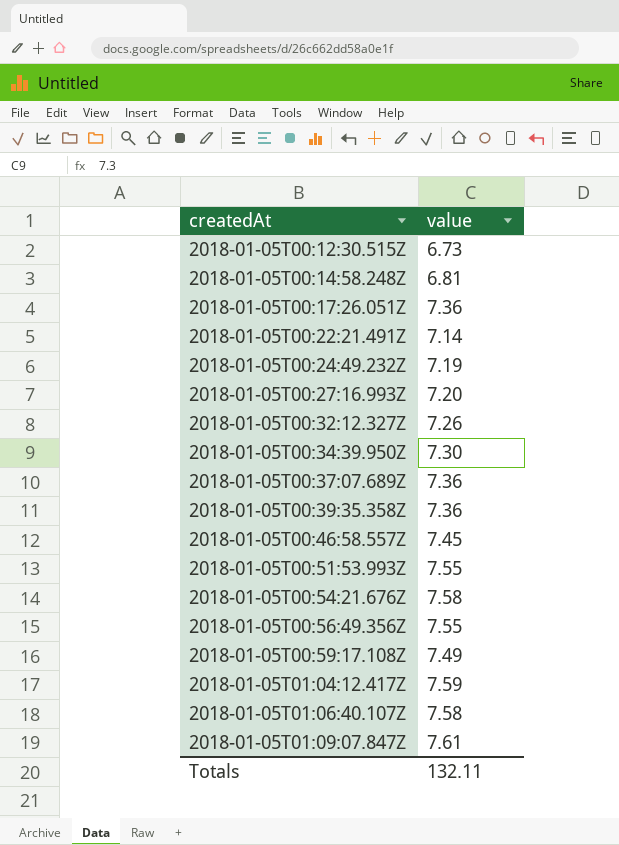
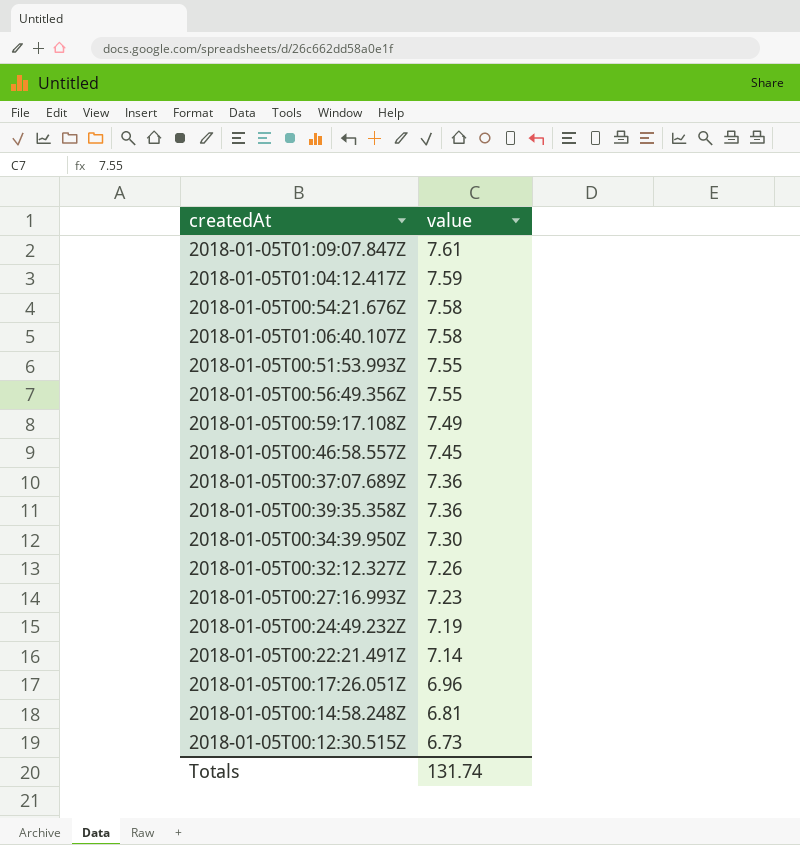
row order: createdAt ascending -> value descending
2018-01-05T00:27:16.993Z | value: 7.20 -> 7.23
2018-01-05T00:17:26.051Z | value: 7.36 -> 6.96
Totals | value: 132.11 -> 131.74

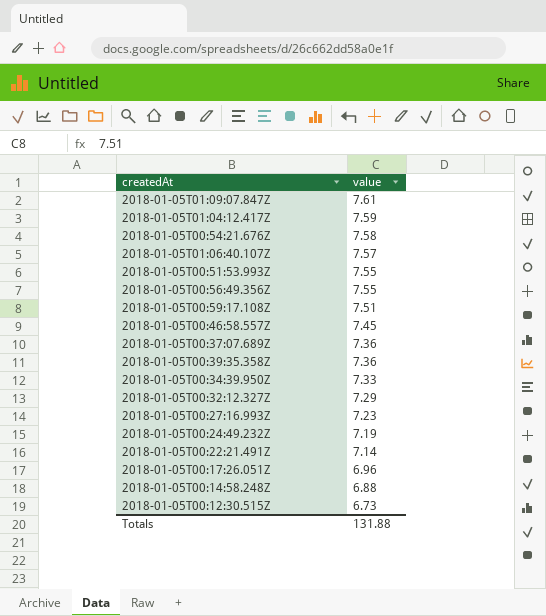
2018-01-05T01:06:40.107Z | value: 7.58 -> 7.57
2018-01-05T00:59:17.108Z | value: 7.49 -> 7.51
2018-01-05T00:34:39.950Z | value: 7.30 -> 7.33
2018-01-05T00:32:12.327Z | value: 7.26 -> 7.29
2018-01-05T00:14:58.248Z | value: 6.81 -> 6.88
Totals | value: 131.74 -> 131.88

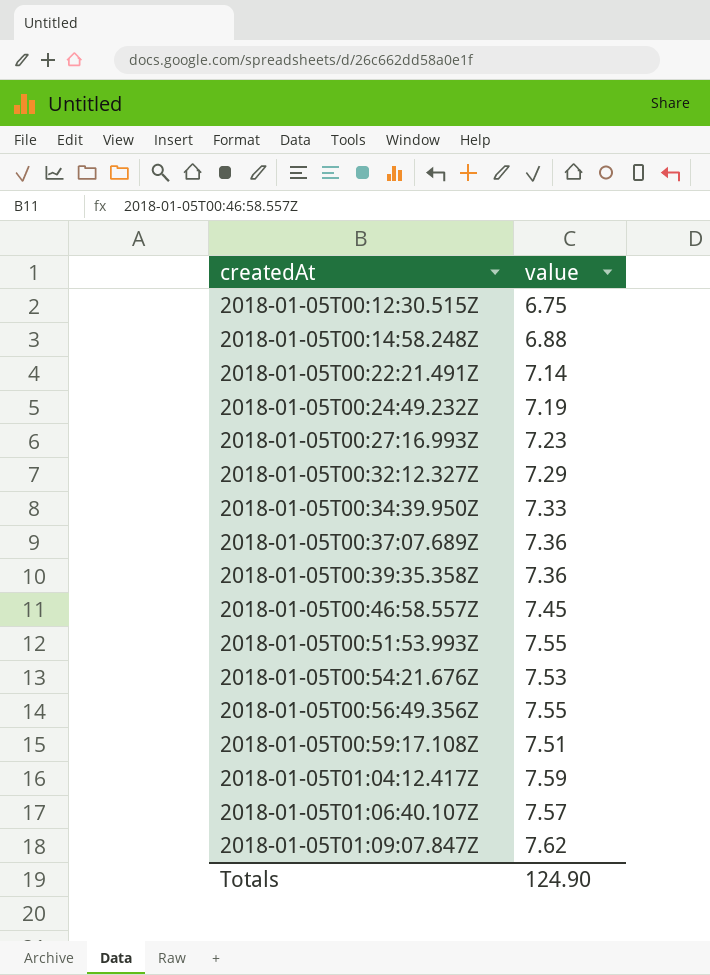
row order: value descending -> createdAt ascending
row 2018-01-05T00:17:26.051Z: 6.96 -> none
2018-01-05T00:12:30.515Z | value: 6.73 -> 6.75
2018-01-05T00:54:21.676Z | value: 7.58 -> 7.53
2018-01-05T01:09:07.847Z | value: 7.61 -> 7.62
Totals | value: 131.88 -> 124.90

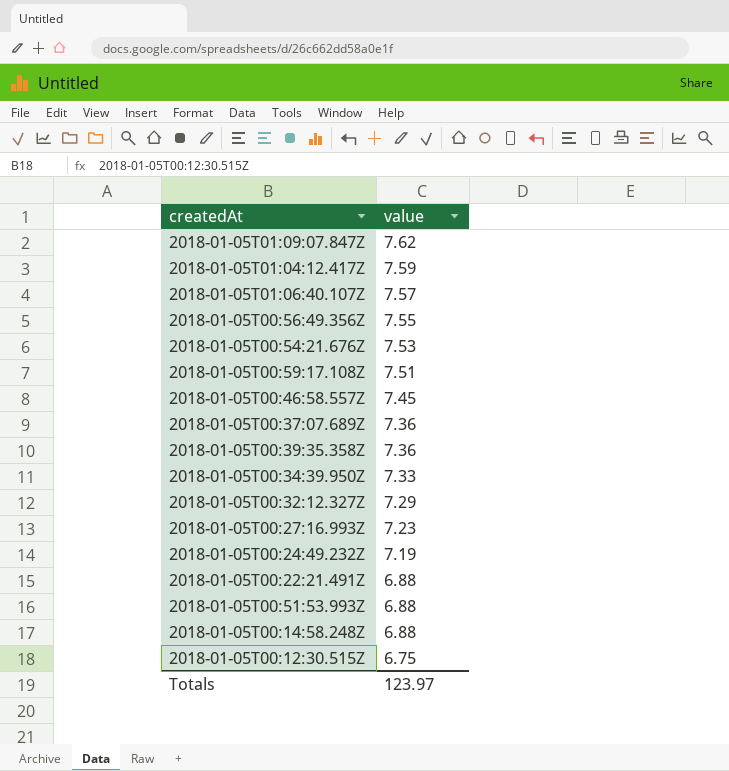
row order: createdAt ascending -> value descending
2018-01-05T00:22:21.491Z | value: 7.14 -> 6.88
2018-01-05T00:51:53.993Z | value: 7.55 -> 6.88
Totals | value: 124.90 -> 123.97

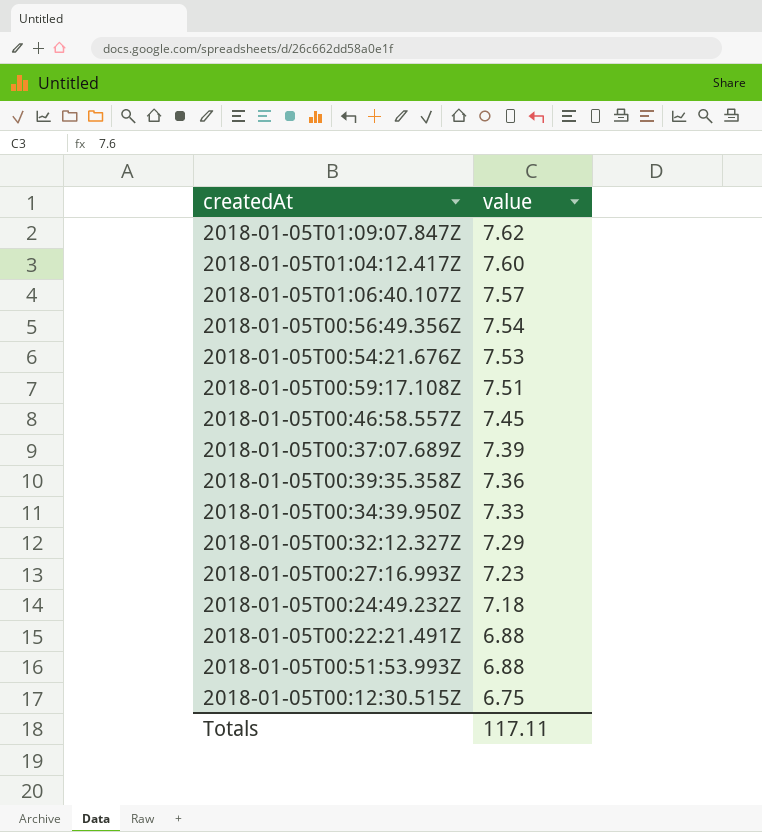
row 2018-01-05T00:14:58.248Z: 6.88 -> none
2018-01-05T01:04:12.417Z | value: 7.59 -> 7.60
2018-01-05T00:56:49.356Z | value: 7.55 -> 7.54
2018-01-05T00:37:07.689Z | value: 7.36 -> 7.39
2018-01-05T00:24:49.232Z | value: 7.19 -> 7.18
Totals | value: 123.97 -> 117.11

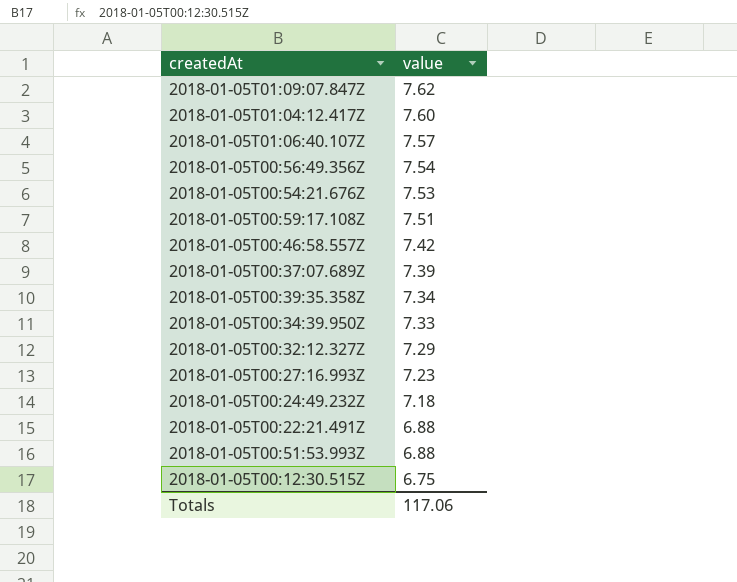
2018-01-05T00:46:58.557Z | value: 7.45 -> 7.42
2018-01-05T00:39:35.358Z | value: 7.36 -> 7.34
Totals | value: 117.11 -> 117.06

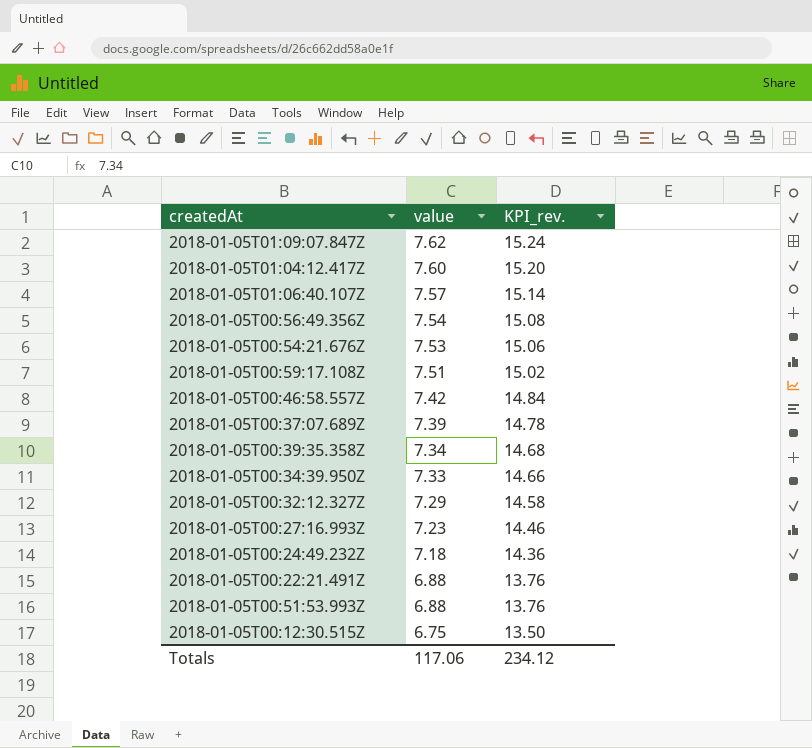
column KPI_rev. | formula: none -> [value] * 2

